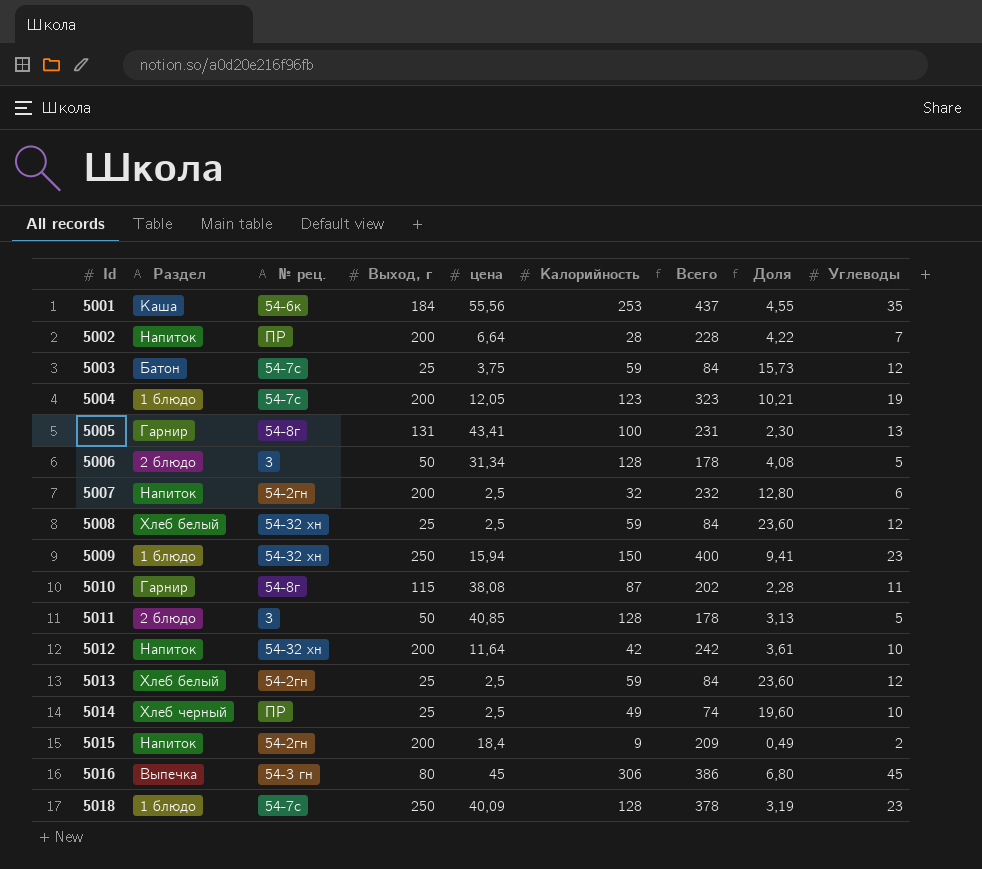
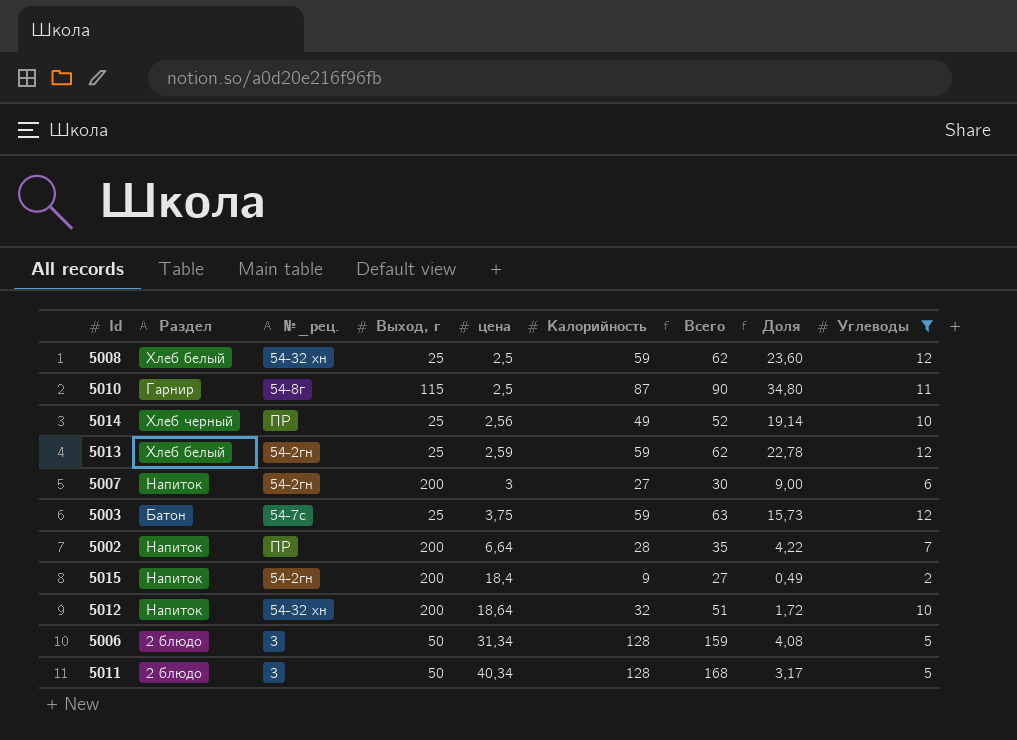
filter: none -> Углеводы <= 12
row order: Id ascending -> цена ascending
column name: № рец. -> №_рец.
column Всего | formula: [Выход, г] + [Калорийность] -> [цена] + [Калорийность]
5010 | цена: 38,08 -> 2,5
5010 | Доля: 2,28 -> 34,80
5014 | цена: 2,5 -> 2,56
5014 | Доля: 19,60 -> 19,14
5013 | цена: 2,5 -> 2,59
5013 | Доля: 23,60 -> 22,78
5007 | цена: 2,5 -> 3
5007 | Калорийность: 32 -> 27
5007 | Доля: 12,80 -> 9,00
5012 | цена: 11,64 -> 18,64
5012 | Калорийность: 42 -> 32
5012 | Доля: 3,61 -> 1,72
5011 | цена: 40,85 -> 40,34
5011 | Доля: 3,13 -> 3,17

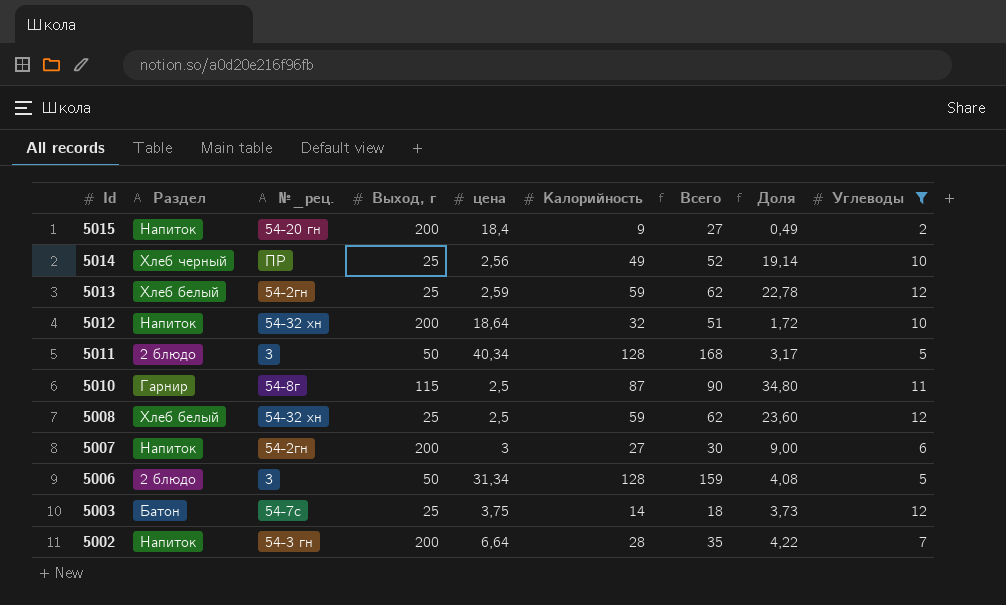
row order: цена ascending -> Id descending
5015 | №_рец.: 54-2гн -> 54-20 гн
5003 | Калорийность: 59 -> 14
5003 | Всего: 63 -> 18
5003 | Доля: 15,73 -> 3,73
5002 | №_рец.: ПР -> 54-3 гн

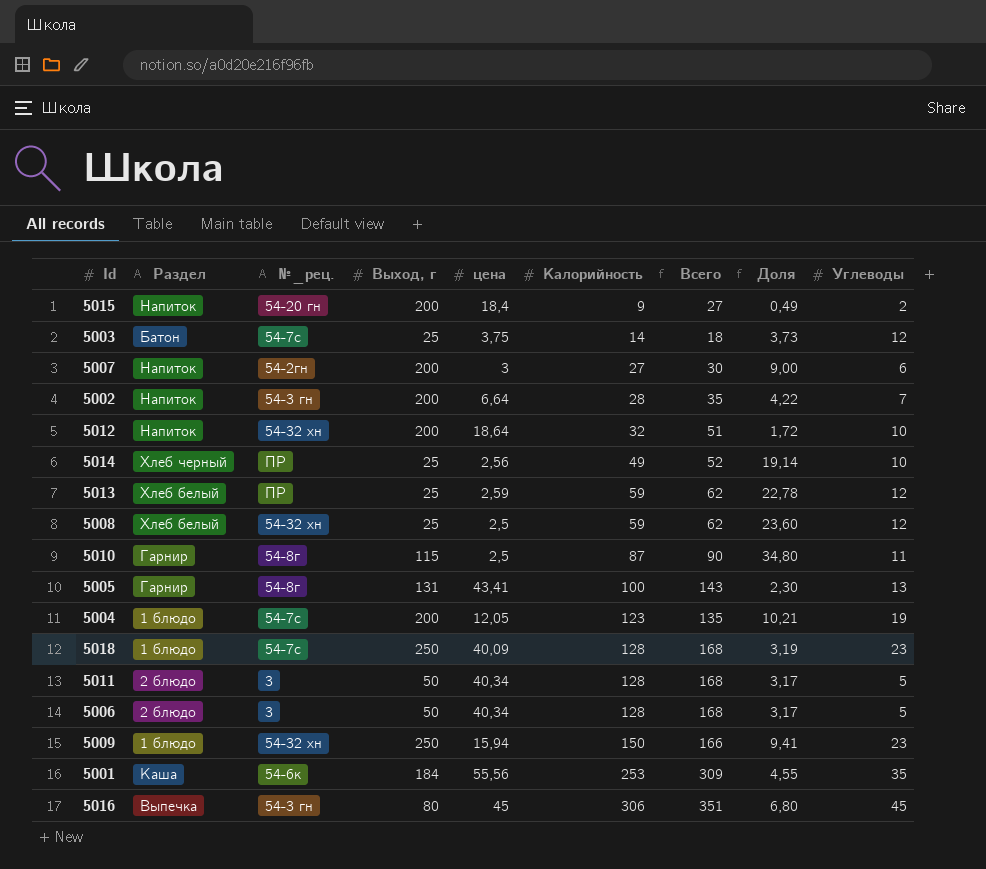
filter: Углеводы <= 12 -> none
row order: Id descending -> Калорийность ascending
5013 | №_рец.: 54-2гн -> ПР
5006 | цена: 31,34 -> 40,34
5006 | Всего: 159 -> 168
5006 | Доля: 4,08 -> 3,17

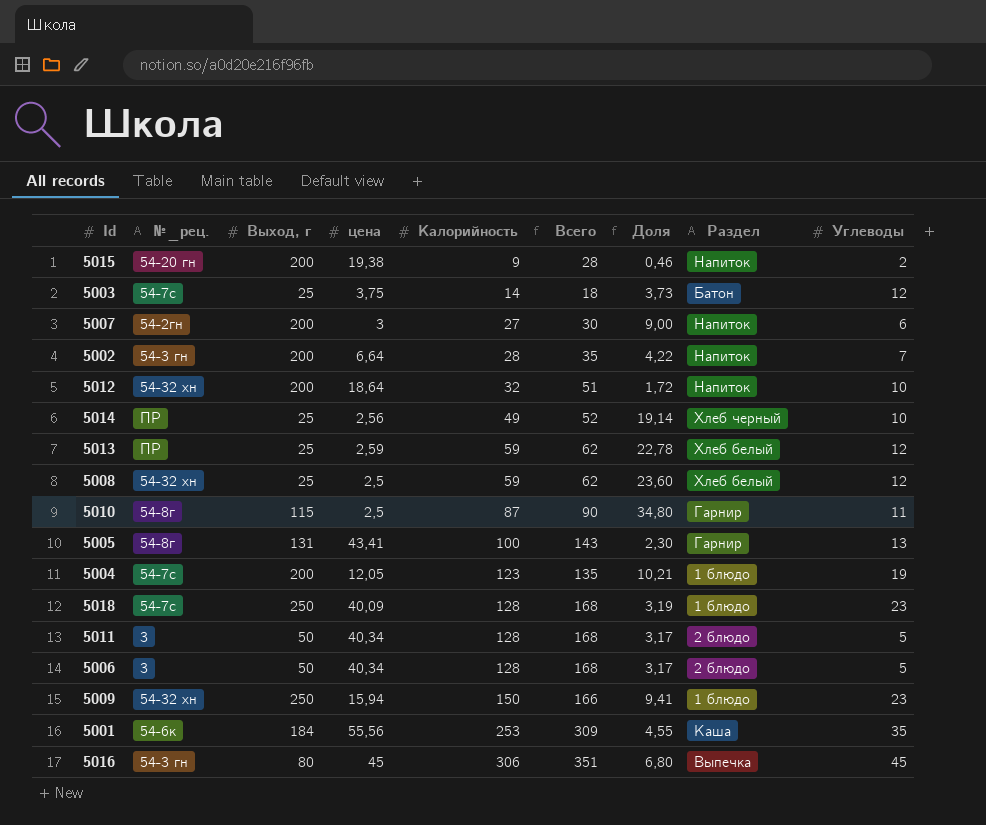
column Раздел | position: 2 -> 8
5015 | цена: 18,4 -> 19,38
5015 | Всего: 27 -> 28
5015 | Доля: 0,49 -> 0,46

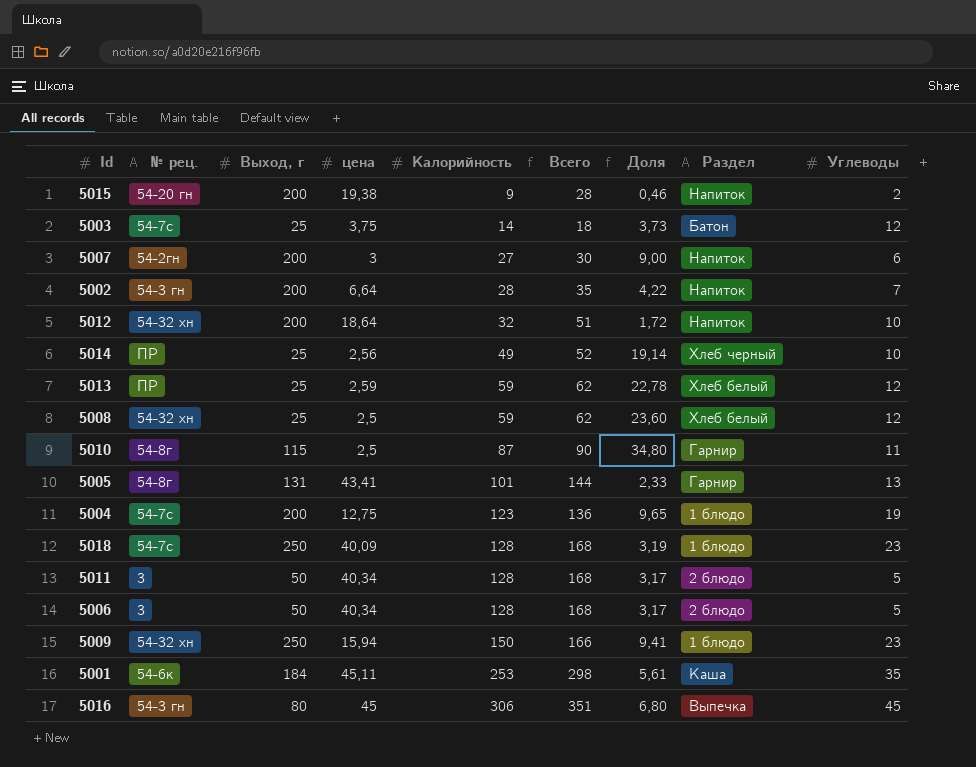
column name: №_рец. -> № рец.
5005 | Калорийность: 100 -> 101
5005 | Всего: 143 -> 144
5005 | Доля: 2,30 -> 2,33
5004 | цена: 12,05 -> 12,75
5004 | Всего: 135 -> 136
5004 | Доля: 10,21 -> 9,65
5001 | цена: 55,56 -> 45,11
5001 | Всего: 309 -> 298
5001 | Доля: 4,55 -> 5,61

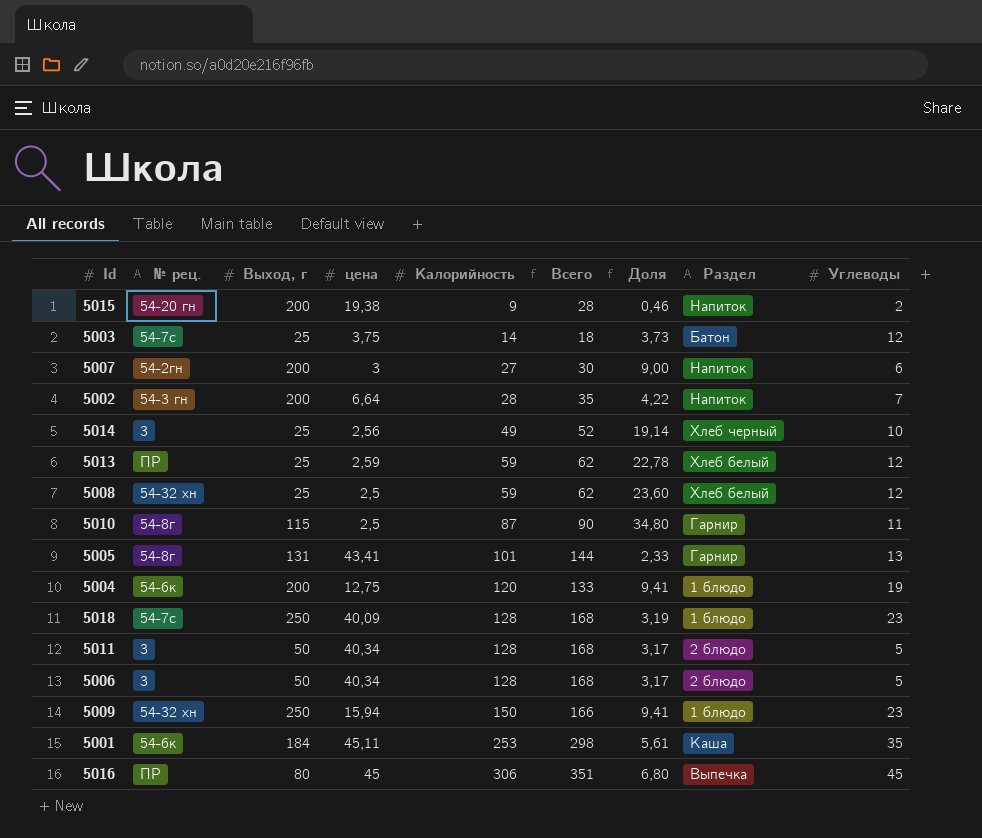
row 5012: 54-32 хн | 200 | 18,64 | 32 | 51 | 1,72 | Напиток | 10 -> none
5014 | № рец.: ПР -> 3
5004 | № рец.: 54-7с -> 54-6к
5004 | Калорийность: 123 -> 120
5004 | Всего: 136 -> 133
5004 | Доля: 9,65 -> 9,41
5016 | № рец.: 54-3 гн -> ПР

